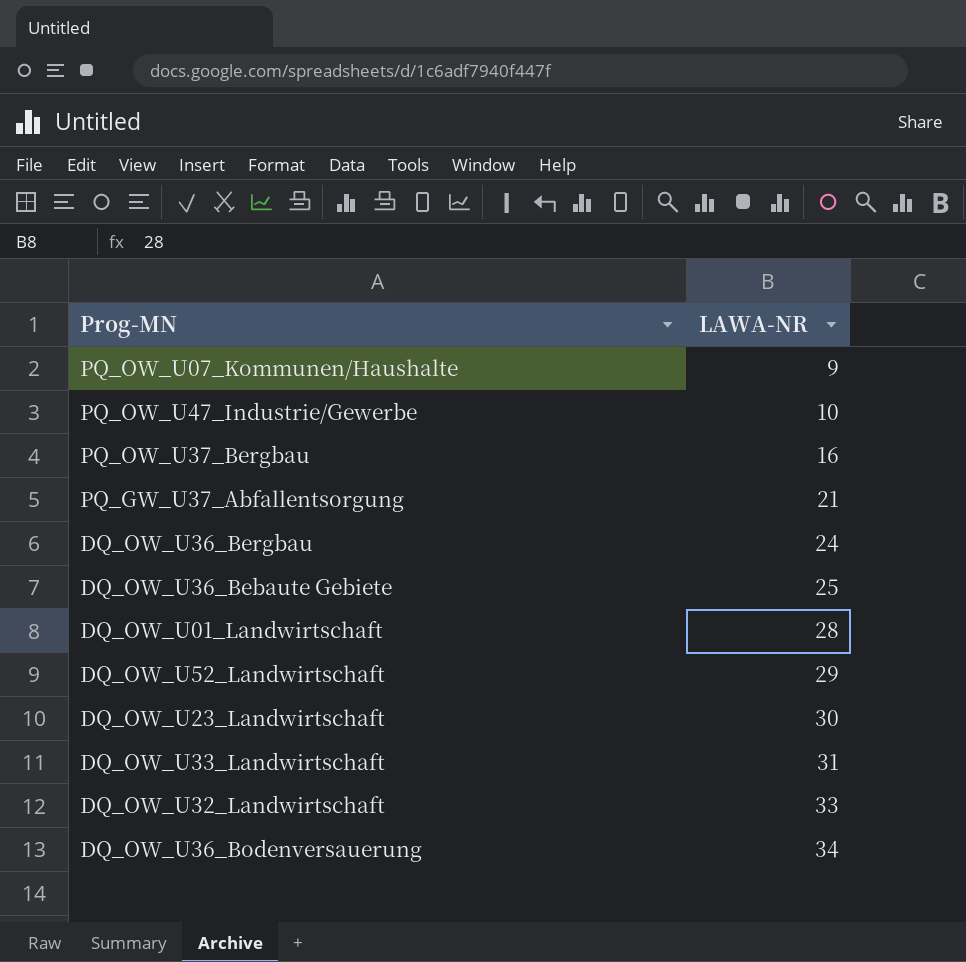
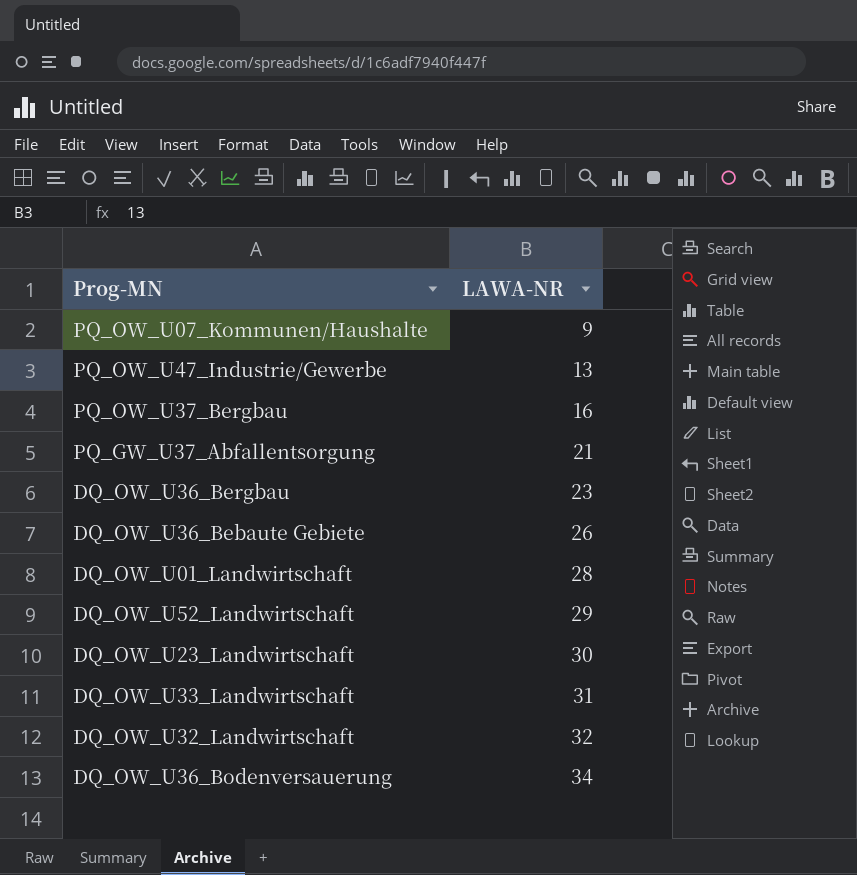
PQ_OW_U47_Industrie/Gewerbe | LAWA-NR: 10 -> 13
DQ_OW_U36_Bergbau | LAWA-NR: 24 -> 23
DQ_OW_U36_Bebaute Gebiete | LAWA-NR: 25 -> 26
DQ_OW_U32_Landwirtschaft | LAWA-NR: 33 -> 32

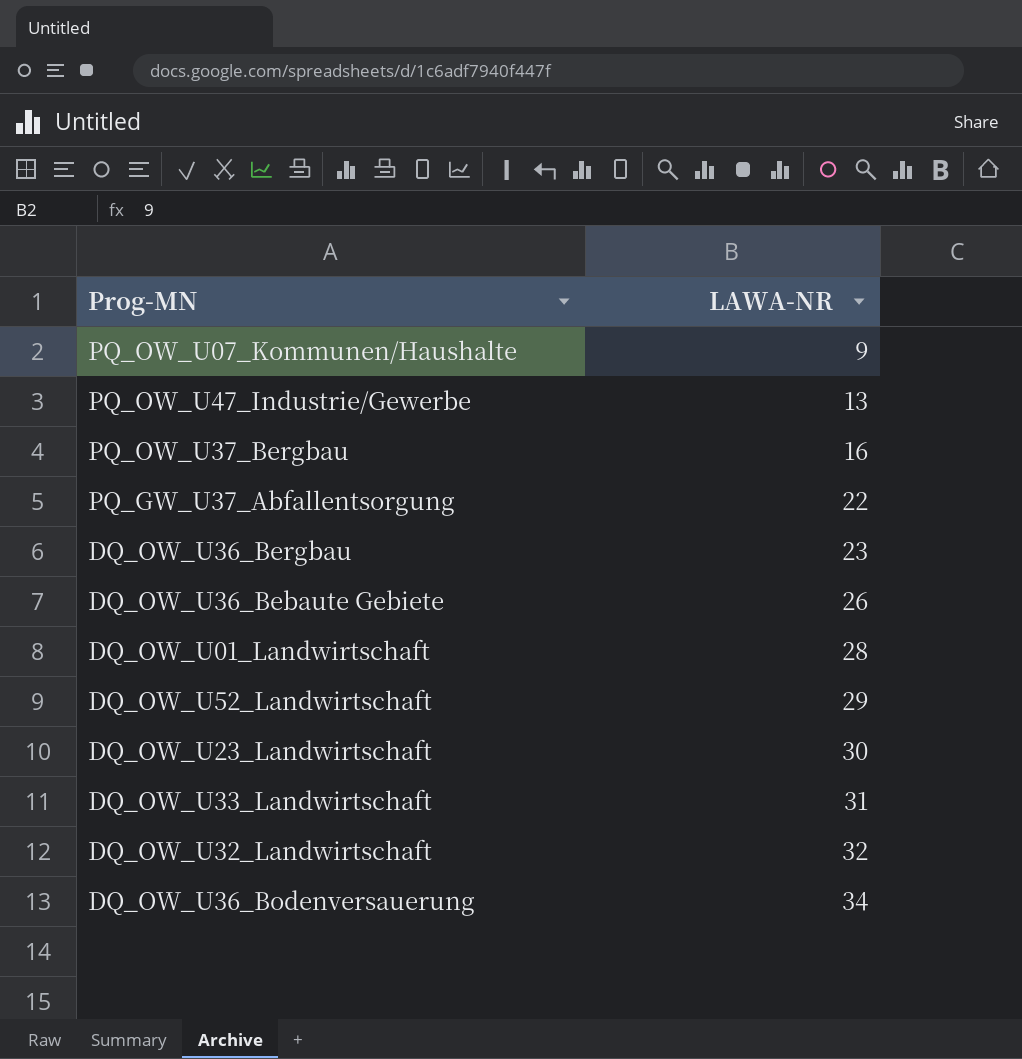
PQ_GW_U37_Abfallentsorgung | LAWA-NR: 21 -> 22

